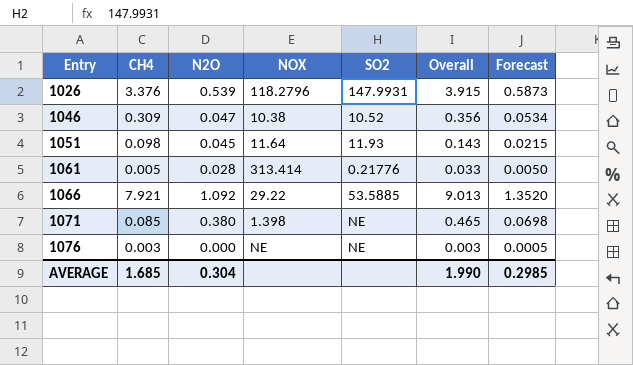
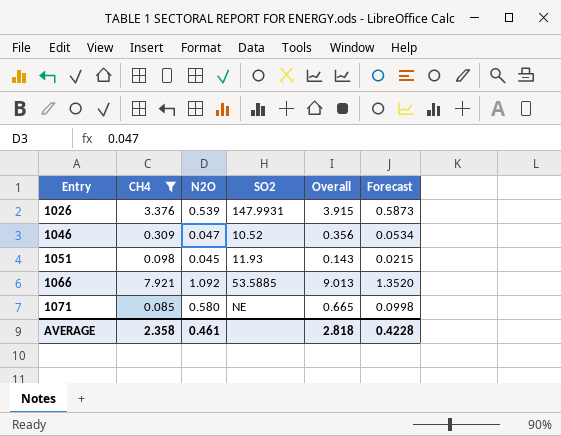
filter: none -> CH4 >= 0.085
column NOX | position: 4 -> none
1071 | N2O: 0.380 -> 0.580
1071 | Overall: 0.465 -> 0.665
1071 | Forecast: 0.0698 -> 0.0998
AVERAGE | CH4: 1.685 -> 2.358
AVERAGE | N2O: 0.304 -> 0.461
AVERAGE | Overall: 1.990 -> 2.818
AVERAGE | Forecast: 0.2985 -> 0.4228

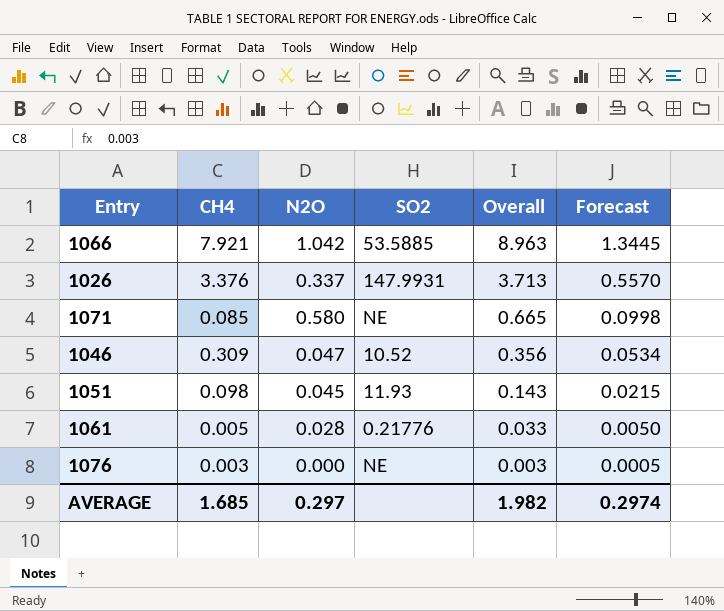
filter: CH4 >= 0.085 -> none
row order: Entry ascending -> Overall descending
1066 | N2O: 1.092 -> 1.042
1066 | Overall: 9.013 -> 8.963
1066 | Forecast: 1.3520 -> 1.3445
1026 | N2O: 0.539 -> 0.337
1026 | Overall: 3.915 -> 3.713
1026 | Forecast: 0.5873 -> 0.5570
AVERAGE | CH4: 2.358 -> 1.685
AVERAGE | N2O: 0.461 -> 0.297
AVERAGE | Overall: 2.818 -> 1.982
AVERAGE | Forecast: 0.4228 -> 0.2974

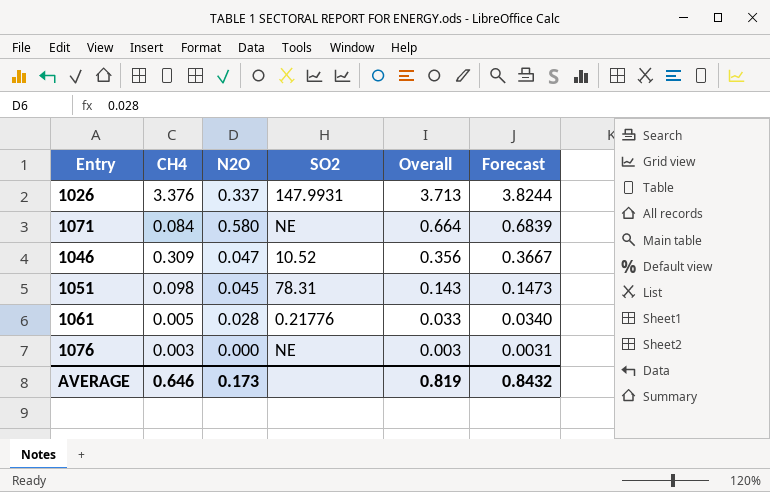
column Forecast | formula: [Overall] * 0.15 -> [Overall] * 1.03
row 1066: 7.921 | 1.042 | 53.5885 | 8.963 | 1.3445 -> none
1071 | CH4: 0.085 -> 0.084
1071 | Overall: 0.665 -> 0.664
1051 | SO2: 11.93 -> 78.31
AVERAGE | CH4: 1.685 -> 0.646
AVERAGE | N2O: 0.297 -> 0.173
AVERAGE | Overall: 1.982 -> 0.819
AVERAGE | Forecast: 0.2974 -> 0.8432

